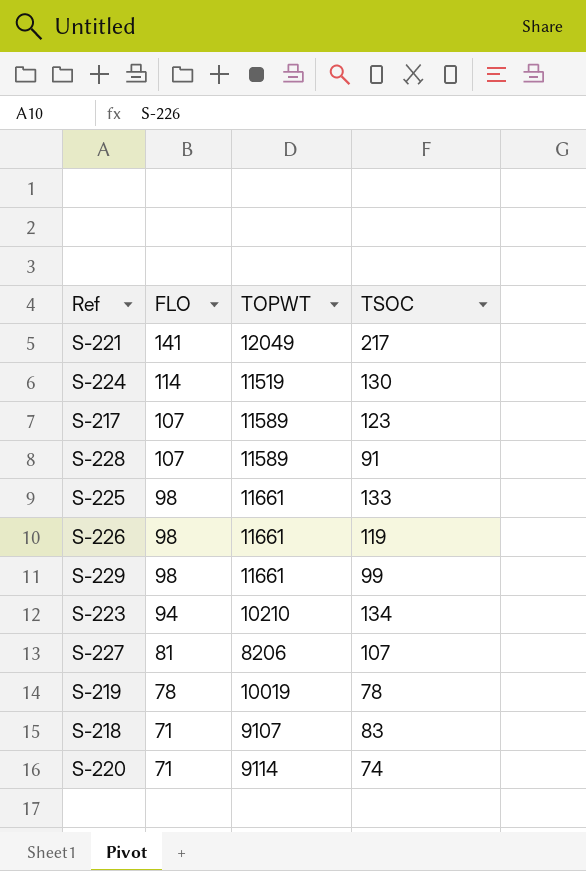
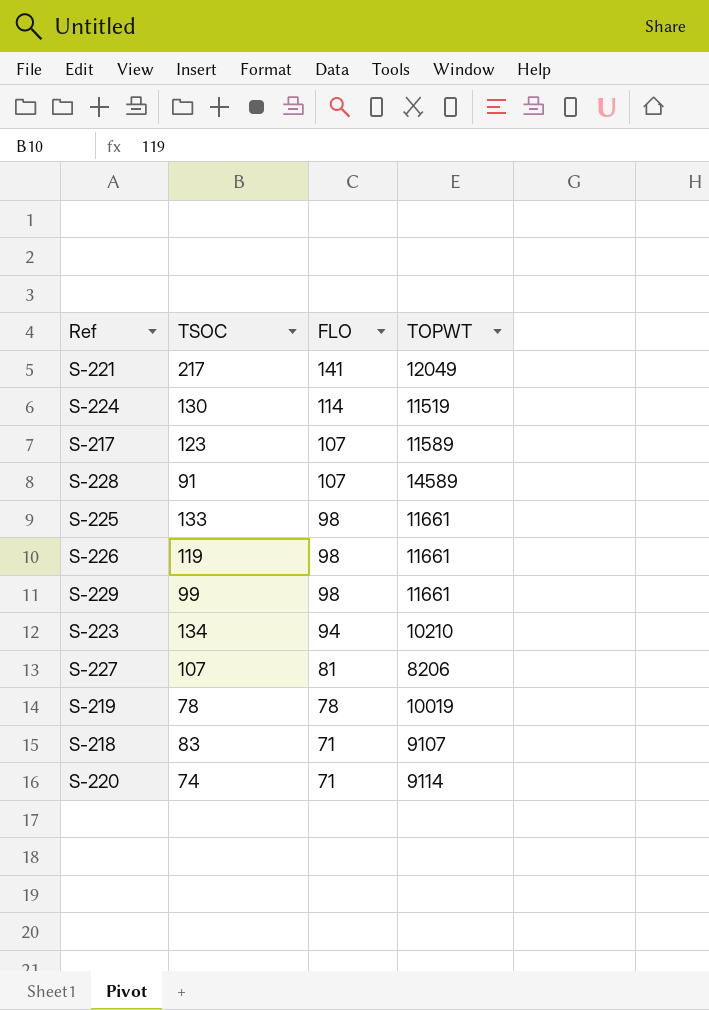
column TSOC | position: 4 -> 2
S-228 | TOPWT: 11589 -> 14589

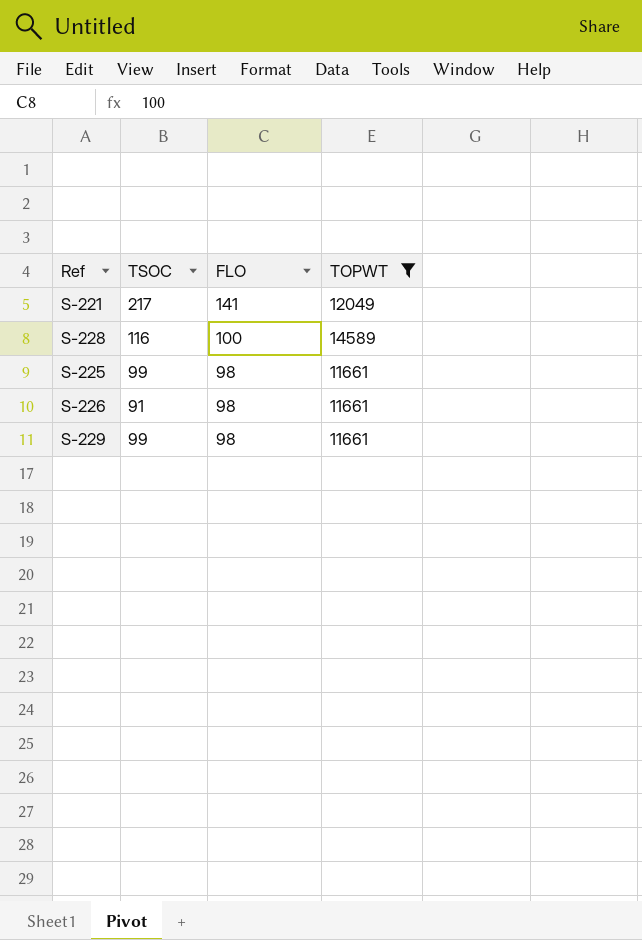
filter: none -> TOPWT >= 11661
S-228 | TSOC: 91 -> 116
S-228 | FLO: 107 -> 100
S-225 | TSOC: 133 -> 99
S-226 | TSOC: 119 -> 91

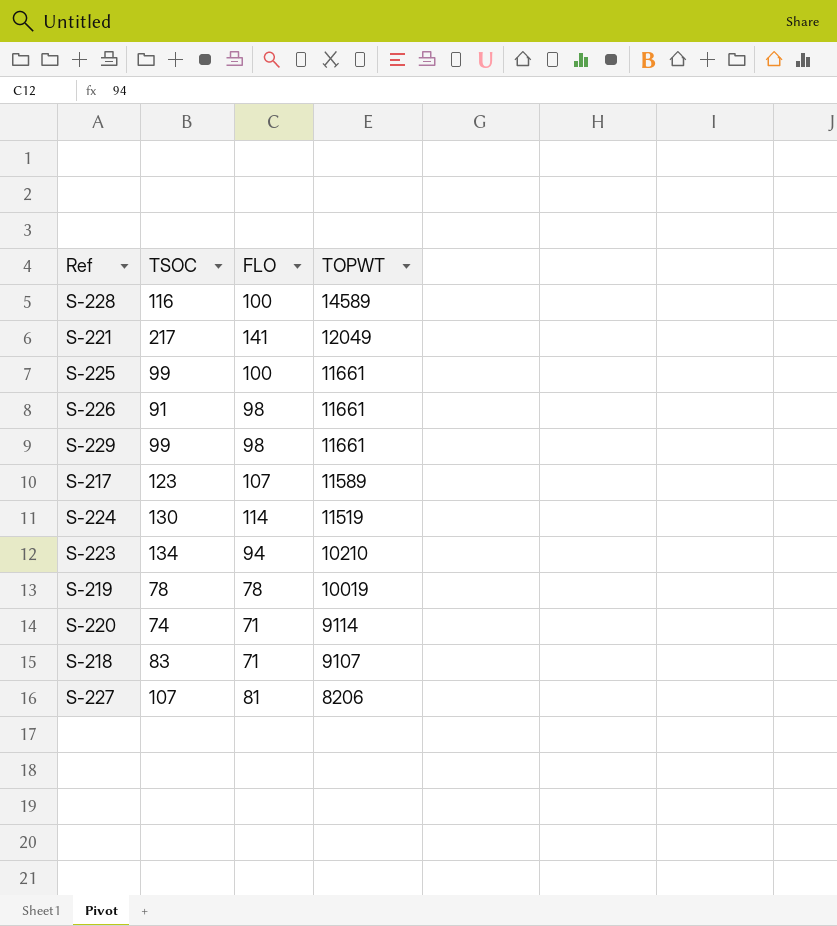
filter: TOPWT >= 11661 -> none
row order: FLO descending -> TOPWT descending
S-225 | FLO: 98 -> 100

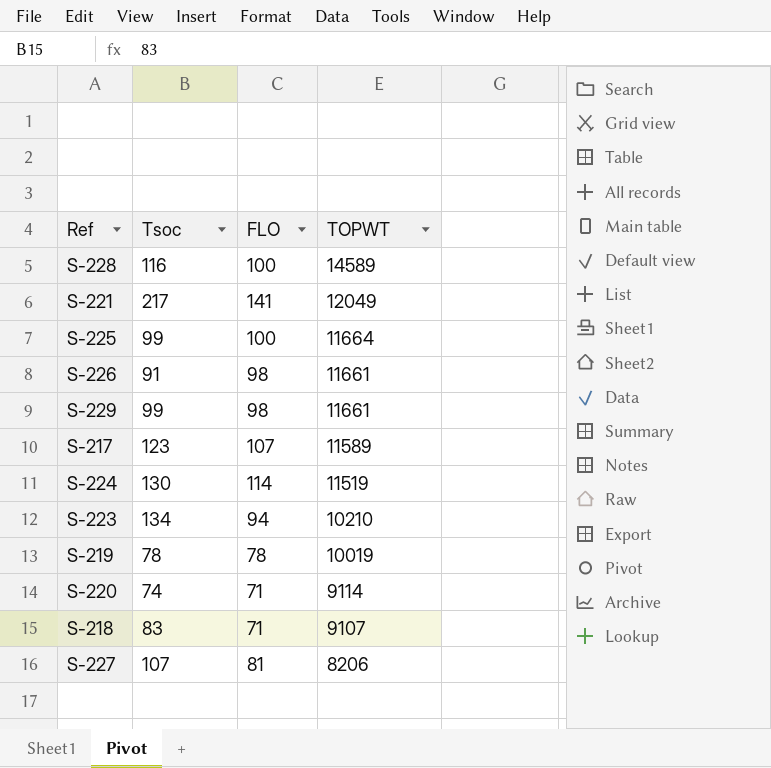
column name: TSOC -> Tsoc
S-225 | TOPWT: 11661 -> 11664

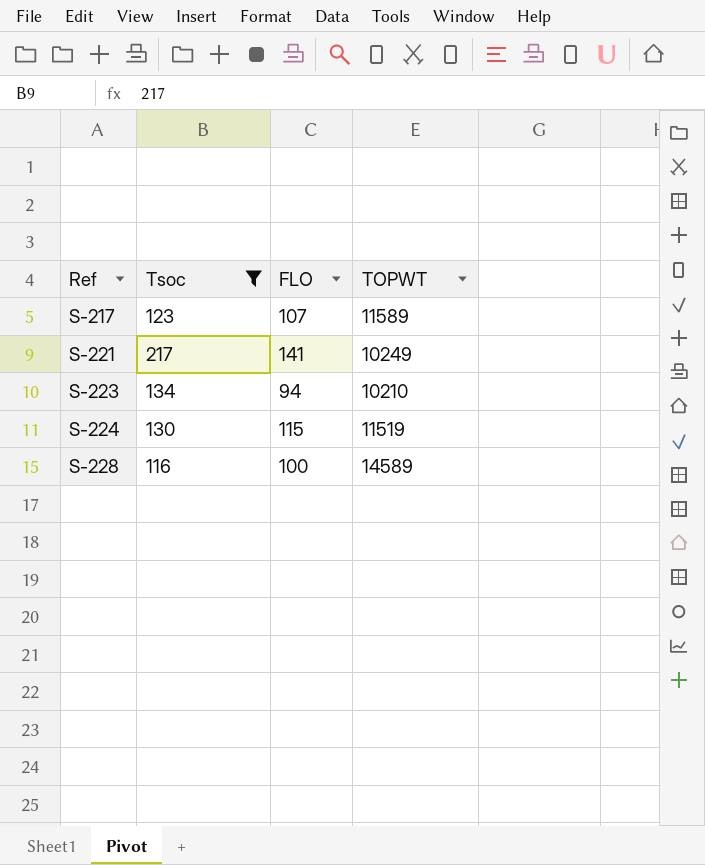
filter: none -> Tsoc >= 116
row order: TOPWT descending -> Ref ascending
S-221 | TOPWT: 12049 -> 10249
S-224 | FLO: 114 -> 115

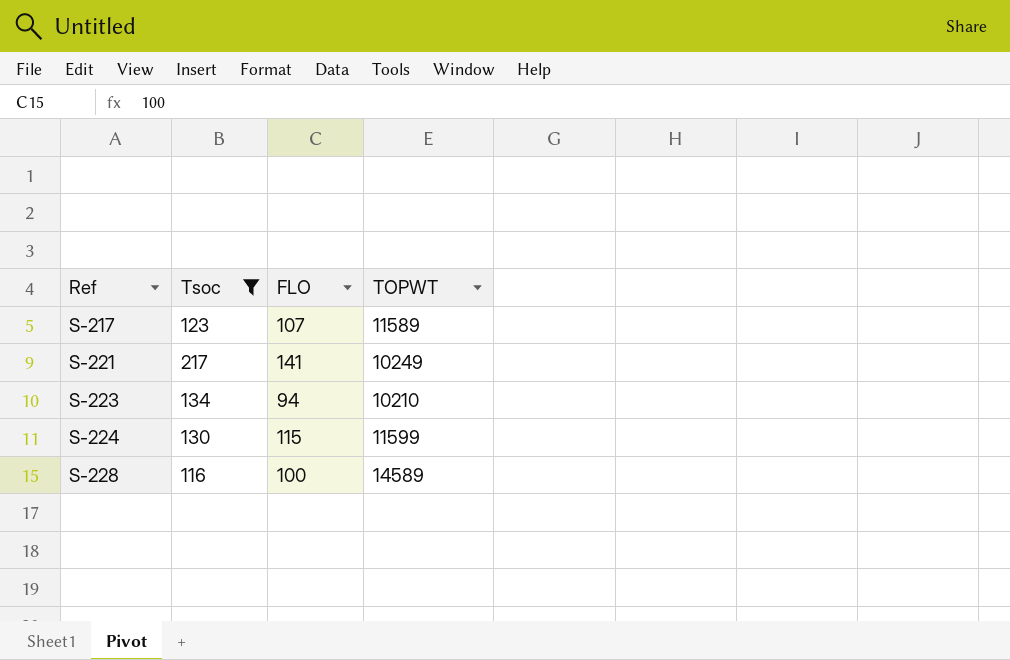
S-224 | TOPWT: 11519 -> 11599

